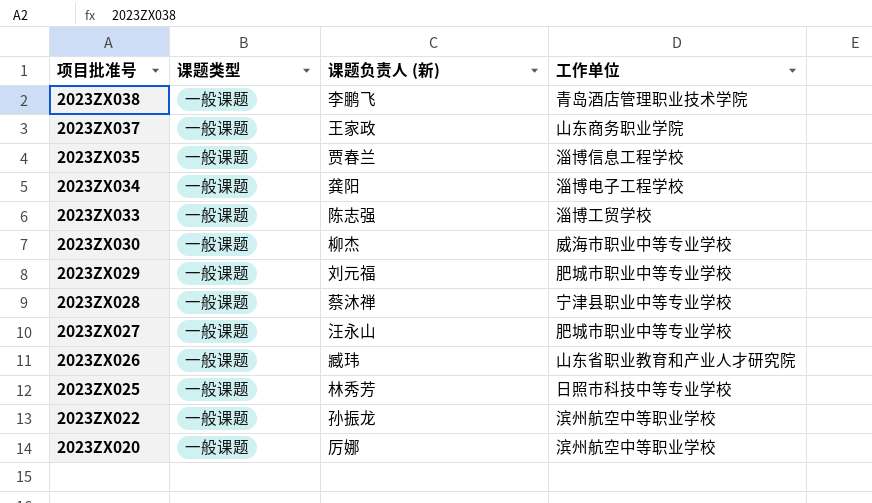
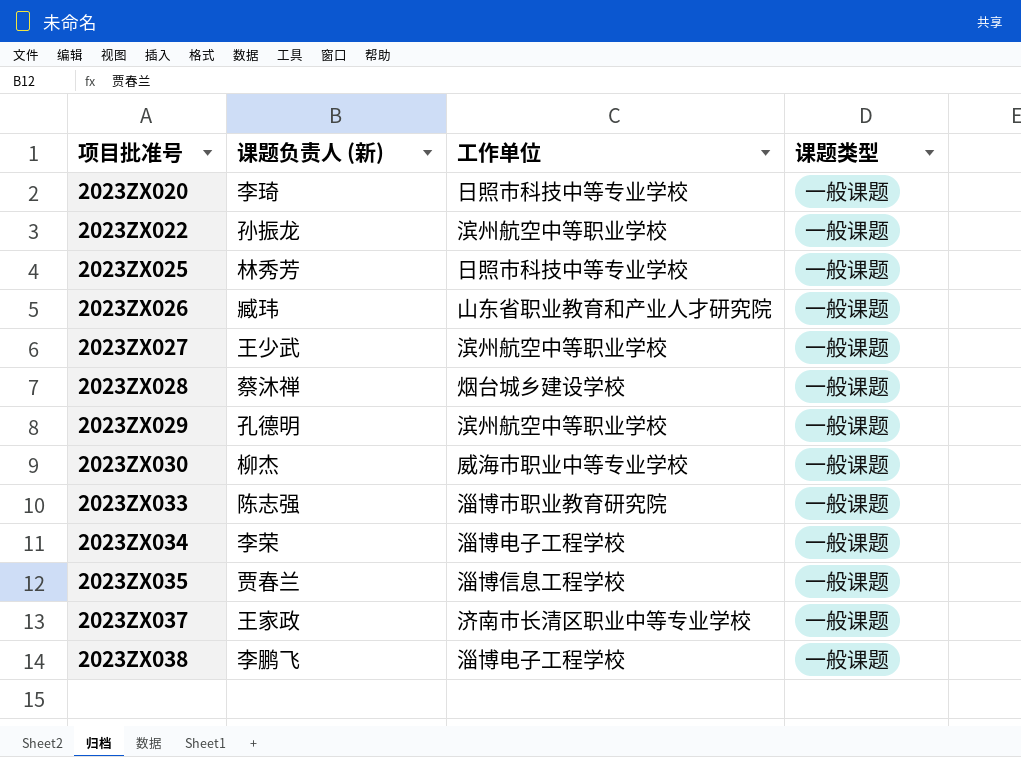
row order: 项目批准号 descending -> 项目批准号 ascending
column 课题类型 | position: 2 -> 4
2023ZX020 | 课题负责人 (新): 厉娜 -> 李琦
2023ZX020 | 工作单位: 滨州航空中等职业学校 -> 日照市科技中等专业学校
2023ZX027 | 课题负责人 (新): 汪永山 -> 王少武
2023ZX027 | 工作单位: 肥城市职业中等专业学校 -> 滨州航空中等职业学校
2023ZX028 | 工作单位: 宁津县职业中等专业学校 -> 烟台城乡建设学校
2023ZX029 | 课题负责人 (新): 刘元福 -> 孔德明
2023ZX029 | 工作单位: 肥城市职业中等专业学校 -> 滨州航空中等职业学校
2023ZX033 | 工作单位: 淄博工贸学校 -> 淄博市职业教育研究院
2023ZX034 | 课题负责人 (新): 龚阳 -> 李荣
2023ZX037 | 工作单位: 山东商务职业学院 -> 济南市长清区职业中等专业学校
2023ZX038 | 工作单位: 青岛酒店管理职业技术学院 -> 淄博电子工程学校

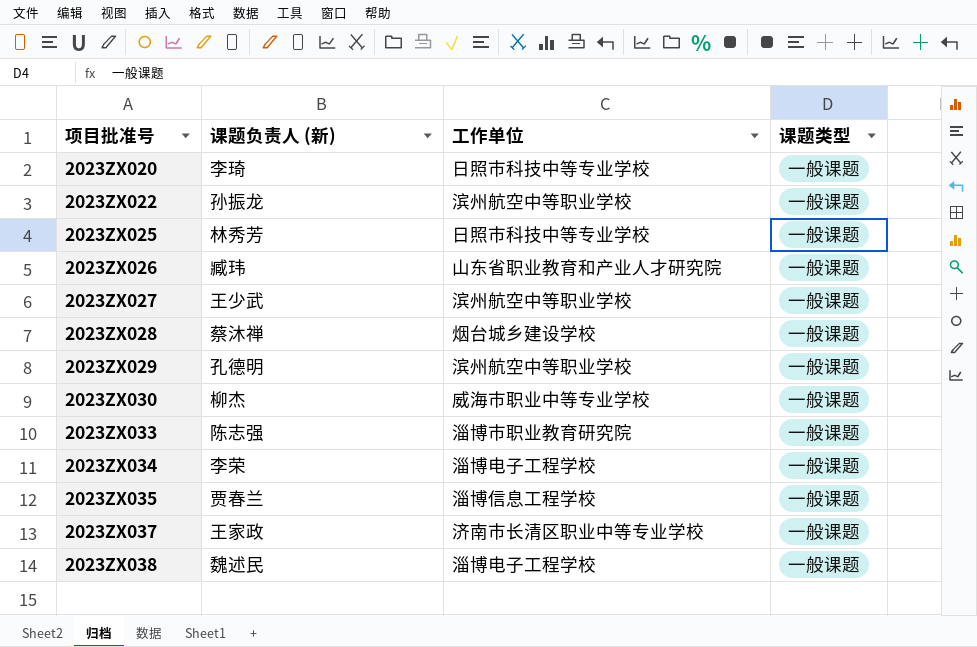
2023ZX038 | 课题负责人 (新): 李鹏飞 -> 魏述民

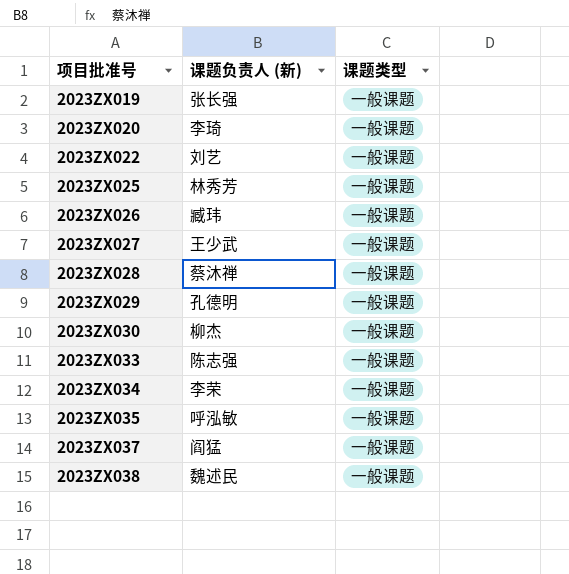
column 工作单位 | position: 3 -> none
row 2023ZX019: none -> 张长强 | 一般课题
2023ZX022 | 课题负责人 (新): 孙振龙 -> 刘艺
2023ZX035 | 课题负责人 (新): 贾春兰 -> 呼泓敏
2023ZX037 | 课题负责人 (新): 王家政 -> 阎猛

